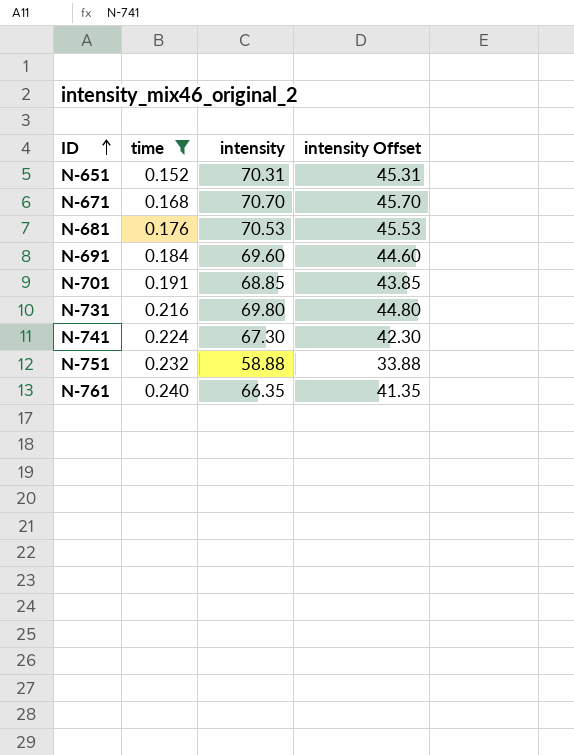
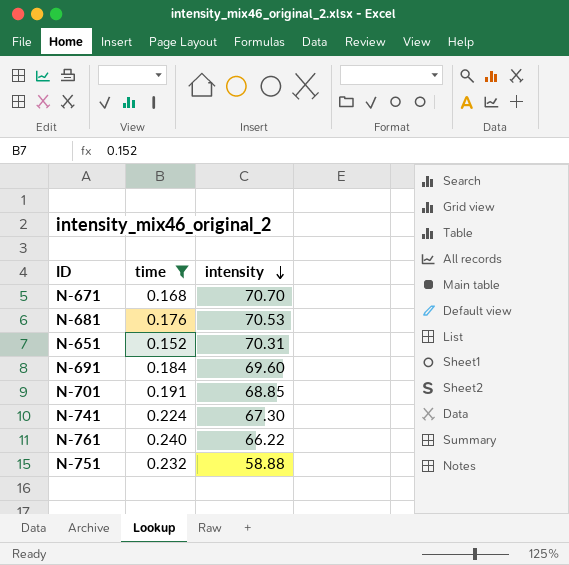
row order: ID ascending -> intensity descending
column intensity Offset | formula: [intensity] - 25 -> none
row N-731: 0.216 | 69.80 | 44.80 -> none
N-761 | intensity: 66.35 -> 66.22

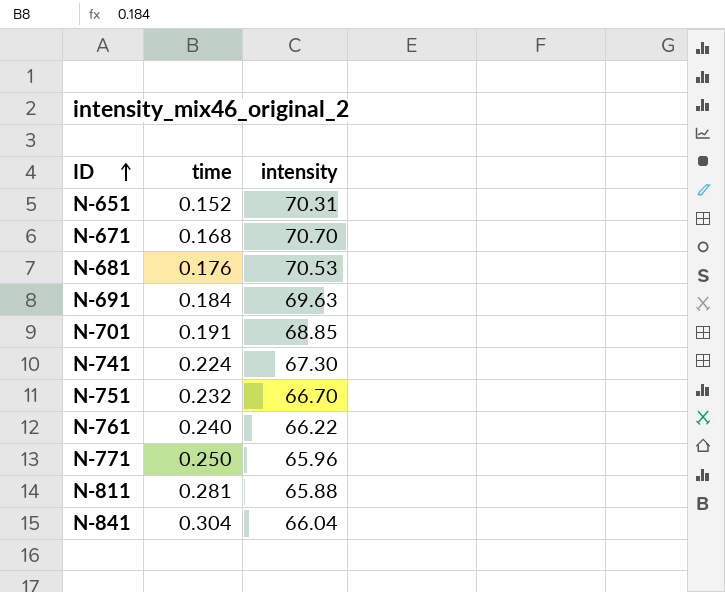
filter: time <= 0.240 -> none
row order: intensity descending -> ID ascending
N-691 | intensity: 69.60 -> 69.63
N-751 | intensity: 58.88 -> 66.70

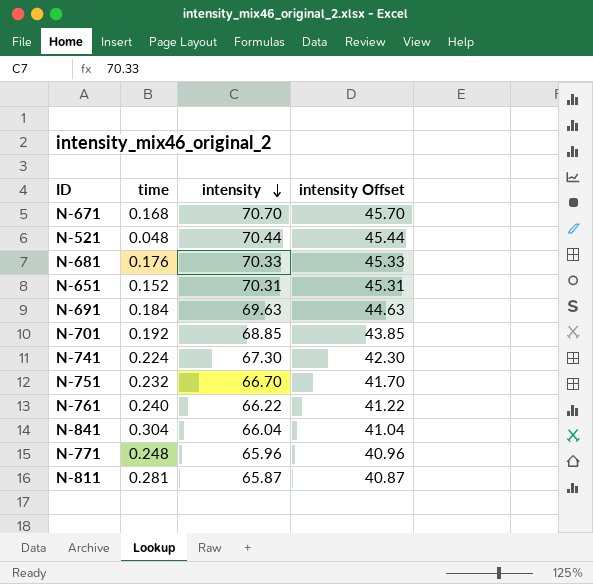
row order: ID ascending -> intensity descending
column intensity Offset | formula: none -> [intensity] - 25
row N-521: none -> 0.048 | 70.44 | 45.44
N-681 | intensity: 70.53 -> 70.33
N-701 | time: 0.191 -> 0.192
N-771 | time: 0.250 -> 0.248
N-811 | intensity: 65.88 -> 65.87

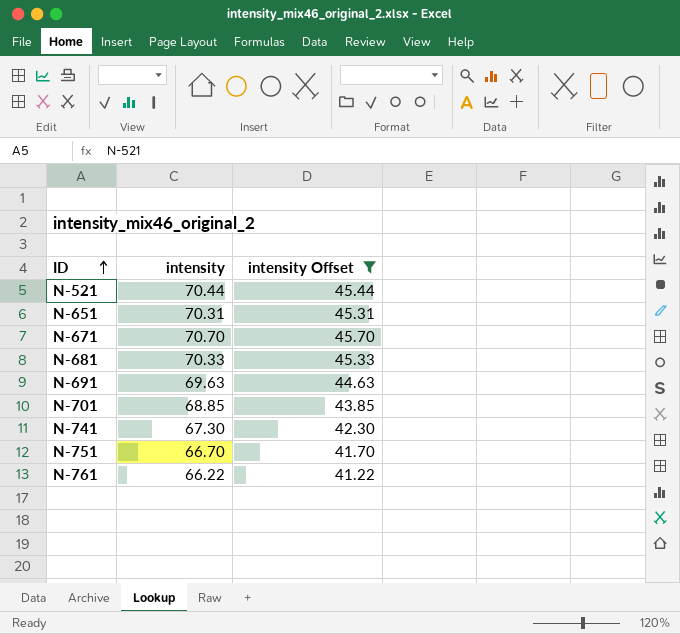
filter: none -> intensity Offset >= 41.22
row order: intensity descending -> ID ascending
column time | position: 2 -> none

